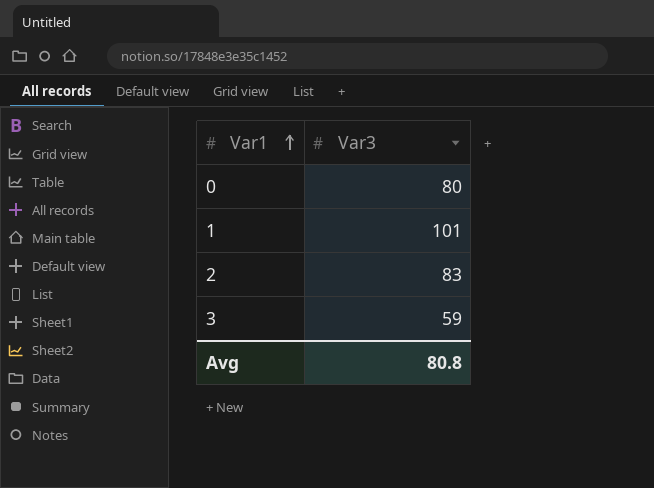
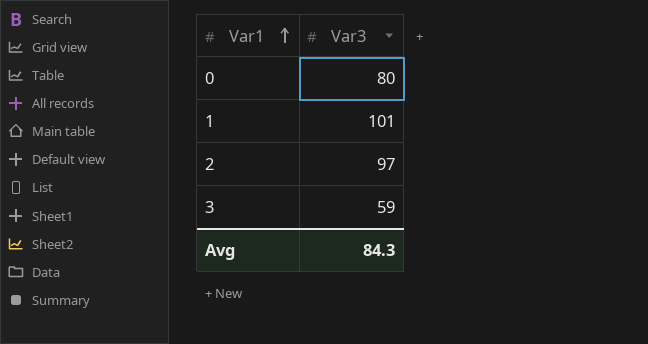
2 | Var3: 83 -> 97
Avg | Var3: 80.8 -> 84.3

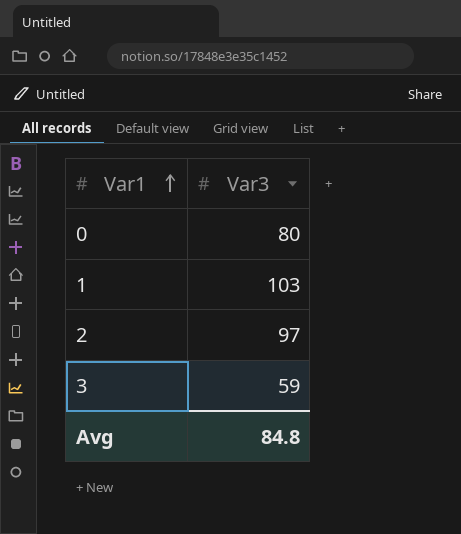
1 | Var3: 101 -> 103
Avg | Var3: 84.3 -> 84.8

